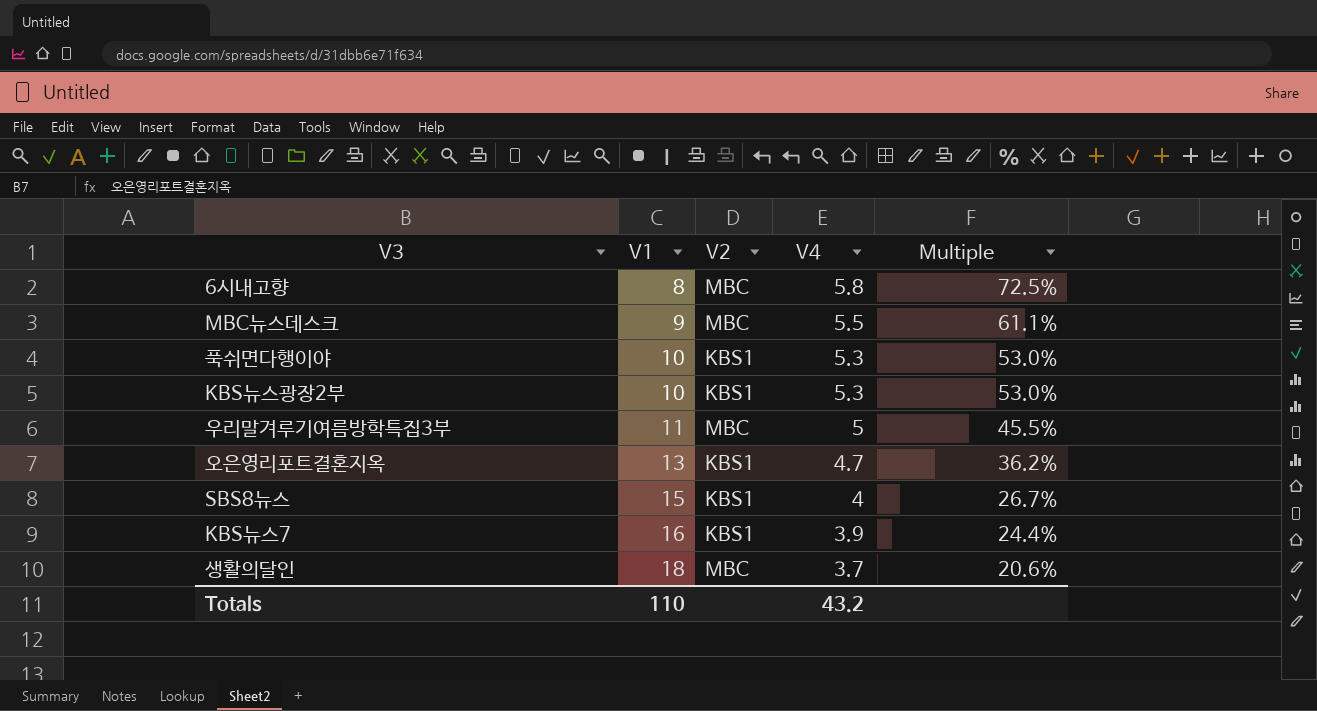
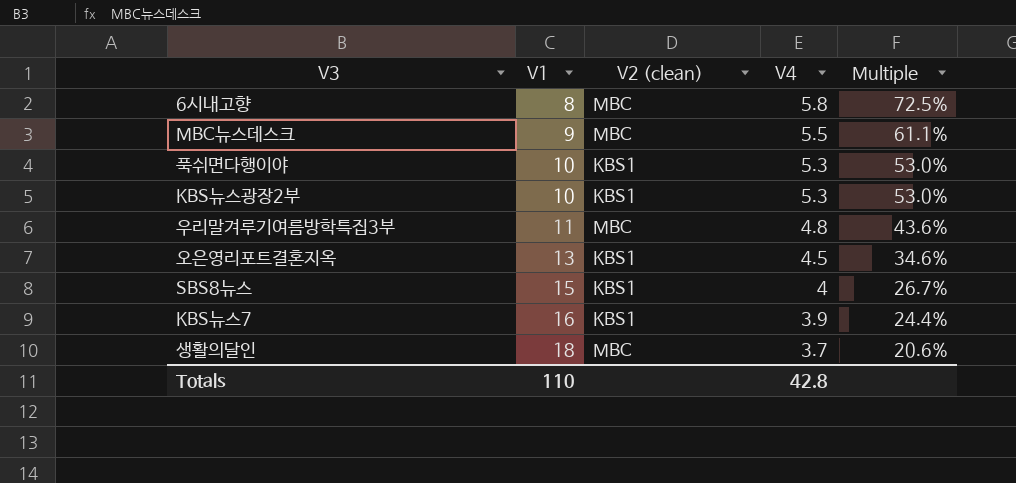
column name: V2 -> V2 (clean)
우리말겨루기여름방학특집3부 | V4: 5 -> 4.8
우리말겨루기여름방학특집3부 | Multiple: 45.5% -> 43.6%
오은영리포트결혼지옥 | V4: 4.7 -> 4.5
오은영리포트결혼지옥 | Multiple: 36.2% -> 34.6%
Totals | V4: 43.2 -> 42.8

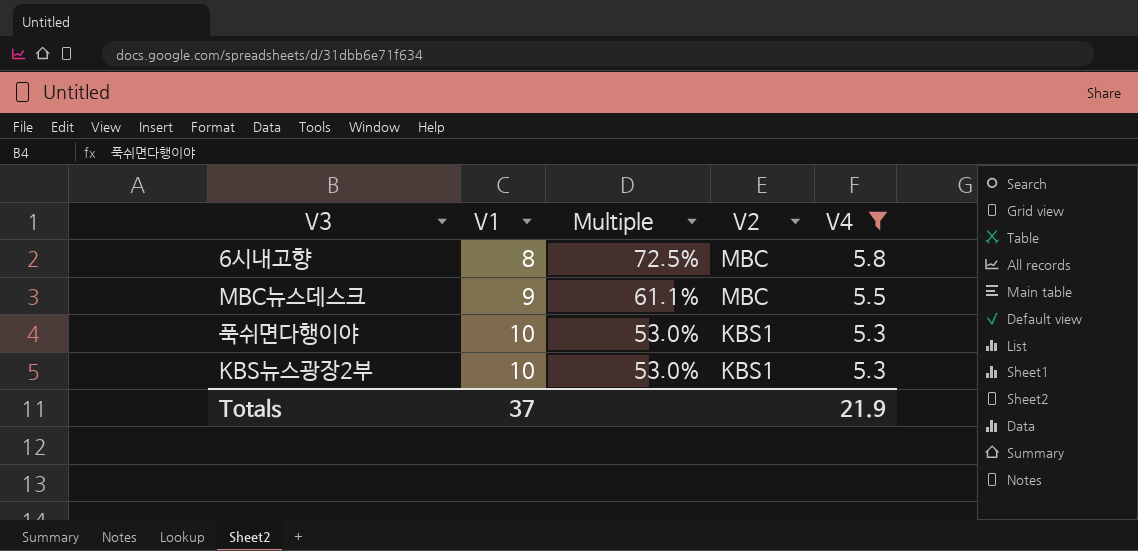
filter: none -> V4 >= 5.3
column Multiple | position: 5 -> 3
column name: V2 (clean) -> V2
Totals | V1: 110 -> 37
Totals | V4: 42.8 -> 21.9

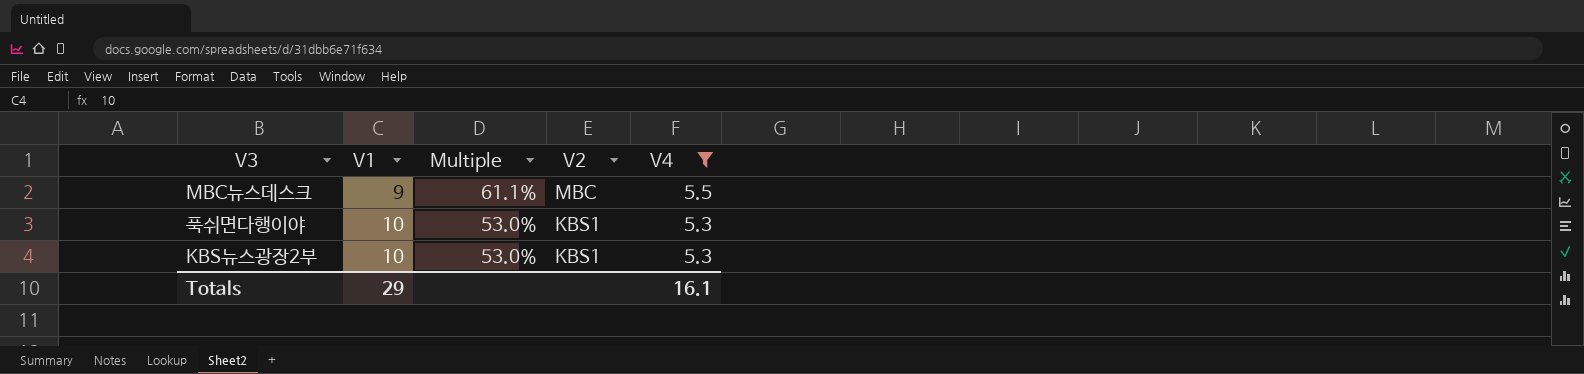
row 6시내고향: 8 | 72.5% | MBC | 5.8 -> none
Totals | V1: 37 -> 29
Totals | V4: 21.9 -> 16.1

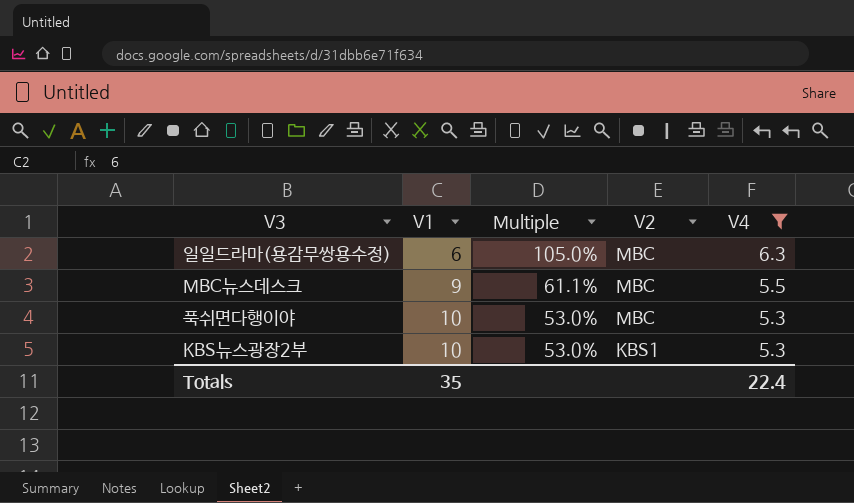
row 일일드라마(용감무쌍용수정): none -> 6 | 105.0% | MBC | 6.3
푹쉬면다행이야 | V2: KBS1 -> MBC
Totals | V1: 29 -> 35
Totals | V4: 16.1 -> 22.4

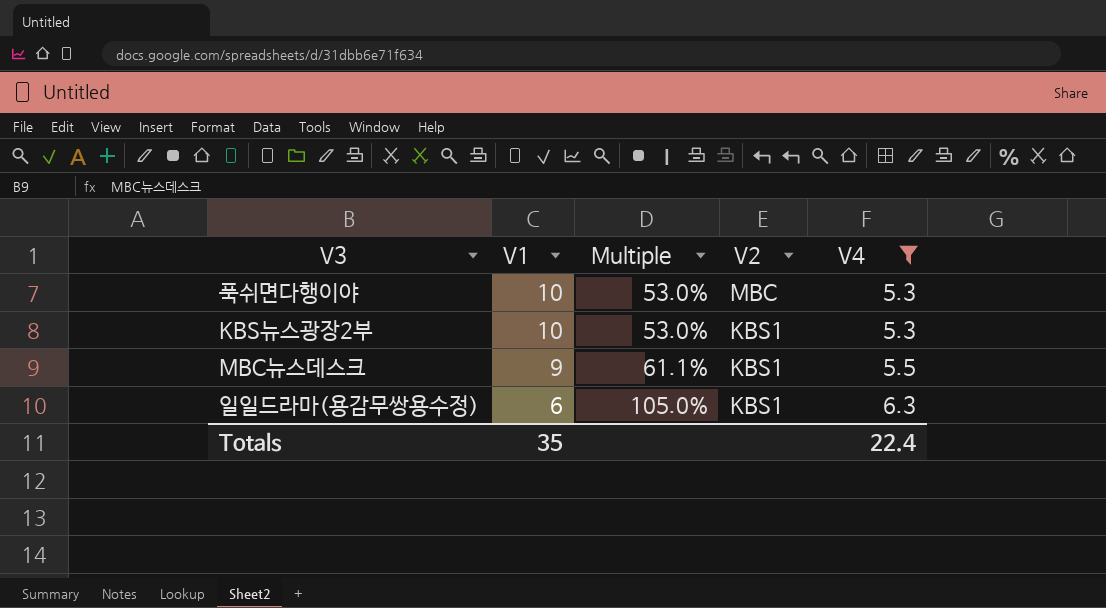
row order: V1 ascending -> V1 descending
MBC뉴스데스크 | V2: MBC -> KBS1
일일드라마(용감무쌍용수정) | V2: MBC -> KBS1

